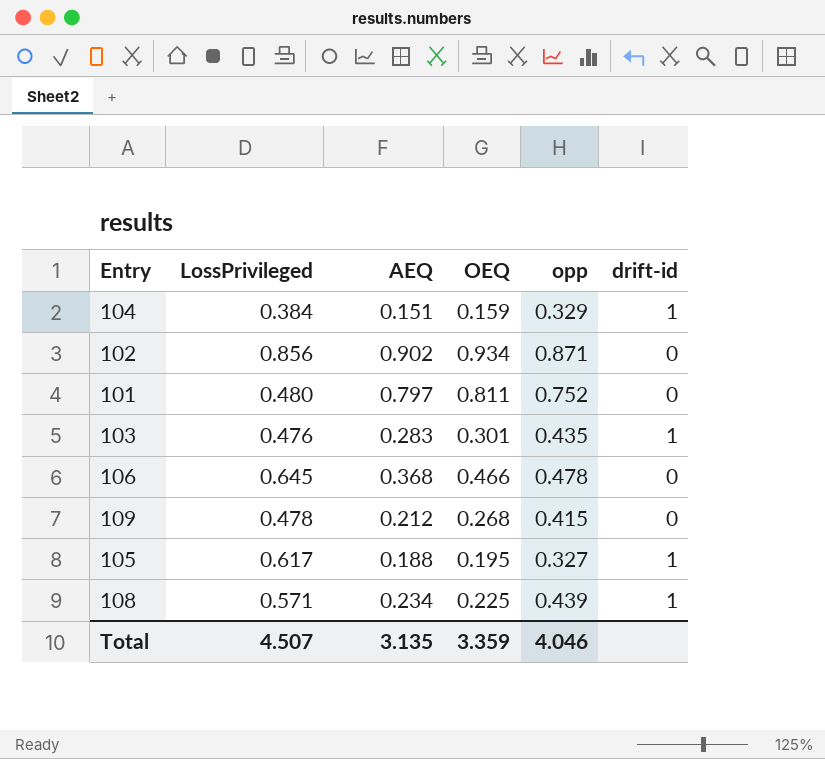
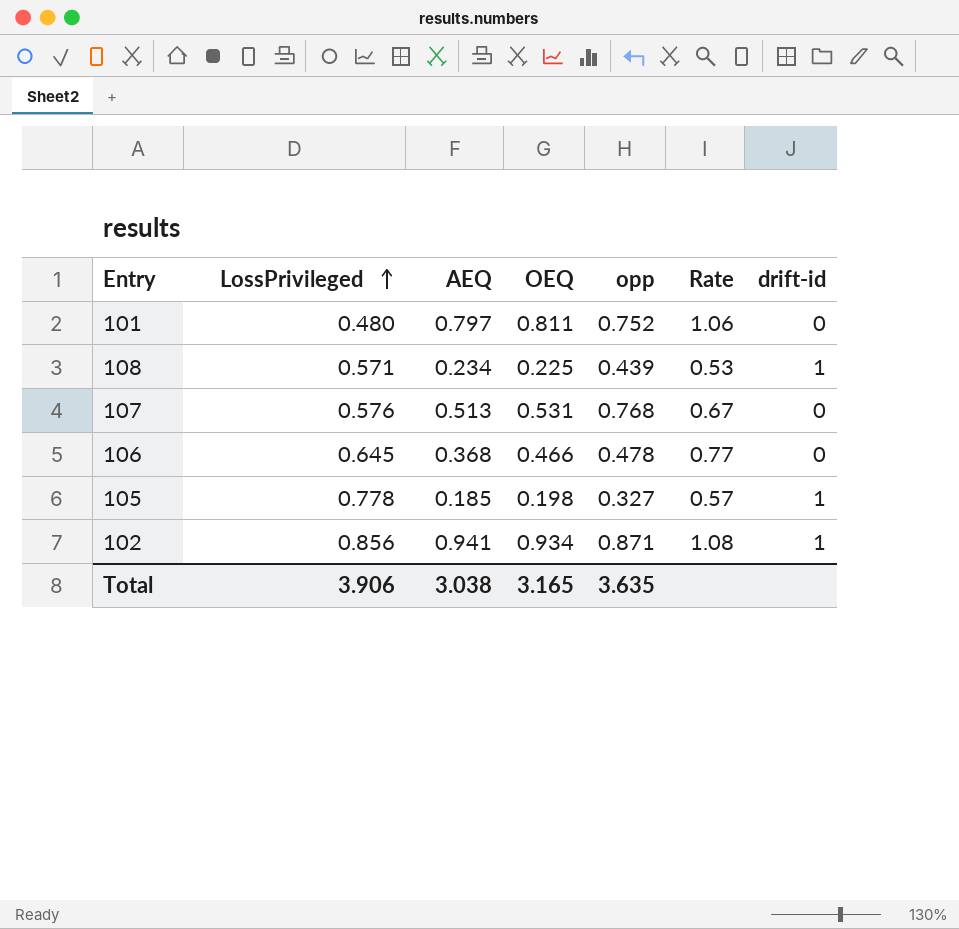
row order: none -> LossPrivileged ascending
column Rate | formula: none -> [AEQ] / [opp]
row 104: 0.384 | 0.151 | 0.159 | 0.329 | 1 -> none
row 103: 0.476 | 0.283 | 0.301 | 0.435 | 1 -> none
row 109: 0.478 | 0.212 | 0.268 | 0.415 | 0 -> none
row 107: none -> 0.576 | 0.513 | 0.531 | 0.768 | 0.67 | 0
105 | LossPrivileged: 0.617 -> 0.778
105 | AEQ: 0.188 -> 0.185
105 | OEQ: 0.195 -> 0.198
102 | AEQ: 0.902 -> 0.941
102 | drift-id: 0 -> 1
Total | LossPrivileged: 4.507 -> 3.906
Total | AEQ: 3.135 -> 3.038
Total | OEQ: 3.359 -> 3.165
Total | opp: 4.046 -> 3.635

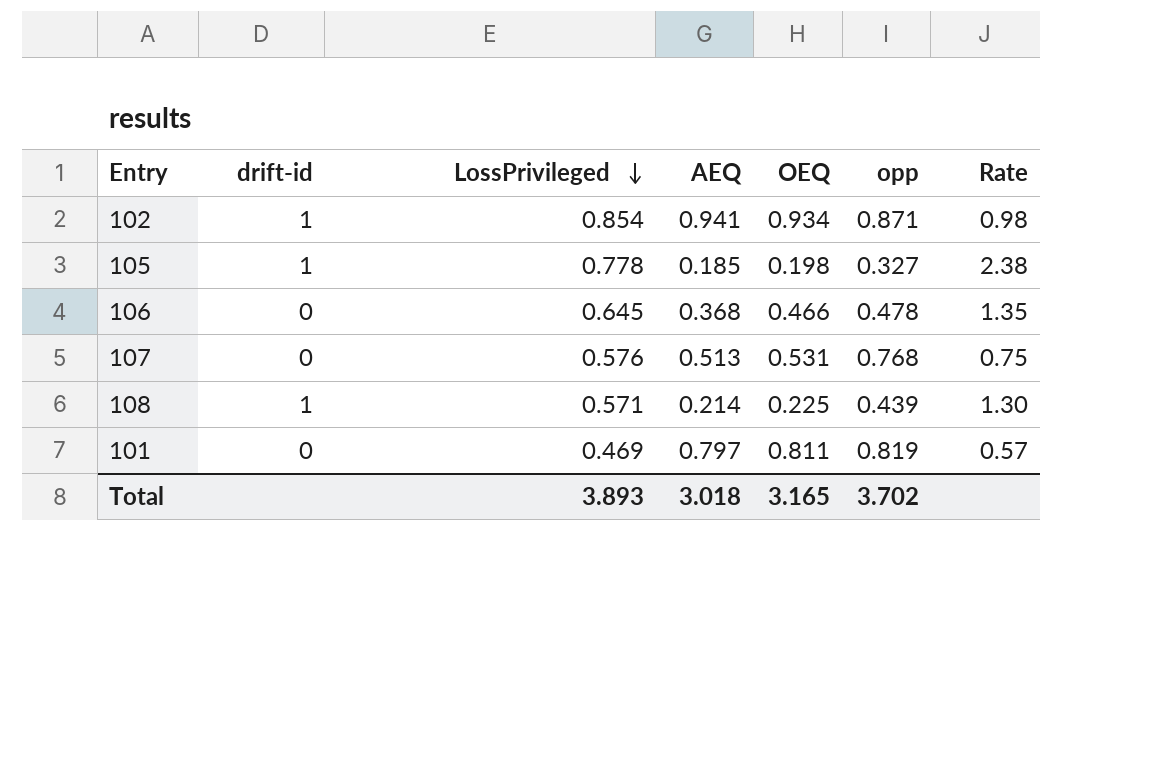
row order: LossPrivileged ascending -> LossPrivileged descending
column drift-id | position: 7 -> 2
column Rate | formula: [AEQ] / [opp] -> [LossPrivileged] / [opp]
102 | LossPrivileged: 0.856 -> 0.854
108 | AEQ: 0.234 -> 0.214
101 | LossPrivileged: 0.480 -> 0.469
101 | opp: 0.752 -> 0.819
Total | LossPrivileged: 3.906 -> 3.893
Total | AEQ: 3.038 -> 3.018
Total | opp: 3.635 -> 3.702

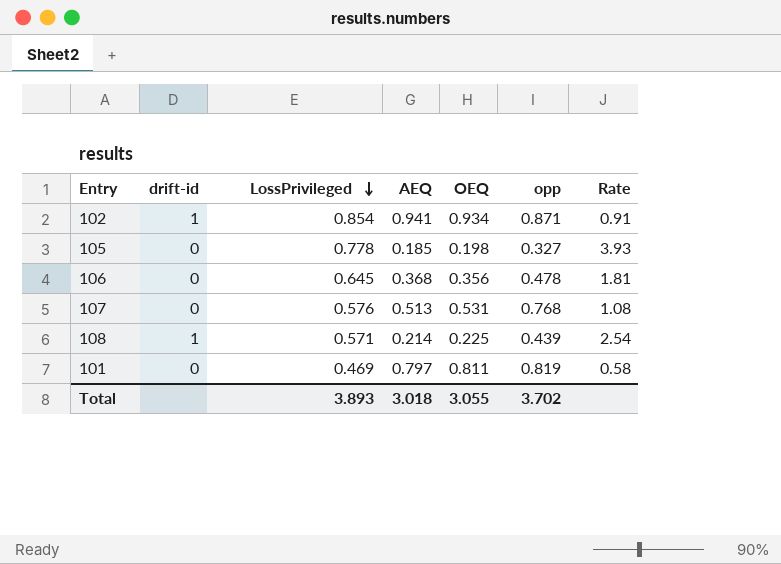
column Rate | formula: [LossPrivileged] / [opp] -> [LossPrivileged] / [OEQ]
105 | drift-id: 1 -> 0
106 | OEQ: 0.466 -> 0.356
Total | OEQ: 3.165 -> 3.055

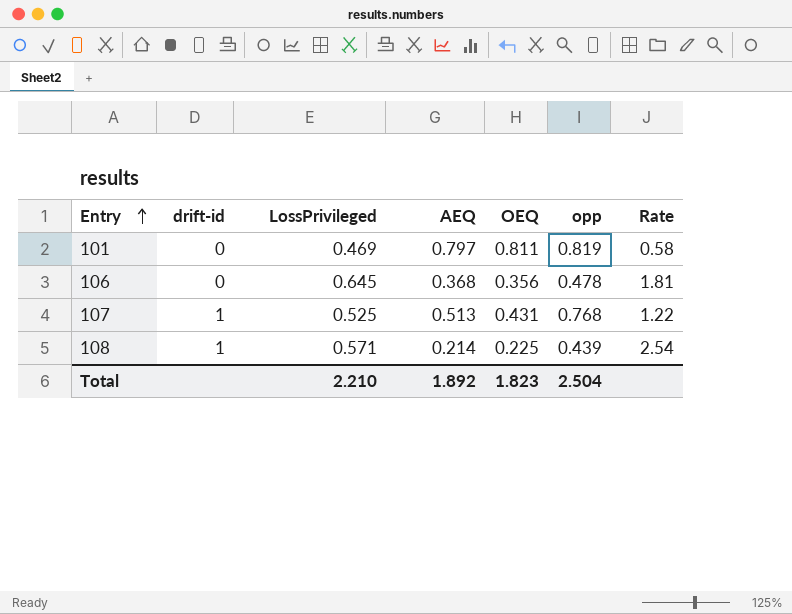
row order: LossPrivileged descending -> Entry ascending
row 102: 1 | 0.854 | 0.941 | 0.934 | 0.871 | 0.91 -> none
row 105: 0 | 0.778 | 0.185 | 0.198 | 0.327 | 3.93 -> none
107 | drift-id: 0 -> 1
107 | LossPrivileged: 0.576 -> 0.525
107 | OEQ: 0.531 -> 0.431
107 | Rate: 1.08 -> 1.22
Total | LossPrivileged: 3.893 -> 2.210
Total | AEQ: 3.018 -> 1.892
Total | OEQ: 3.055 -> 1.823
Total | opp: 3.702 -> 2.504

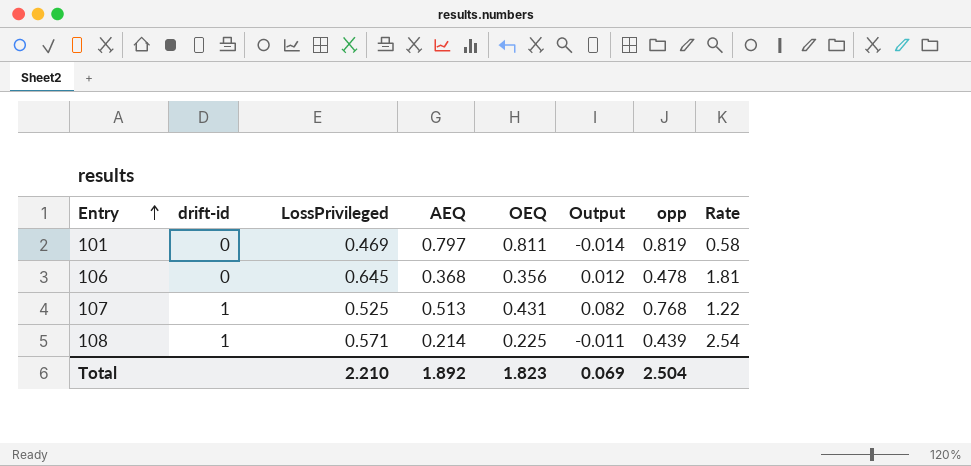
column Output | formula: none -> [AEQ] - [OEQ]

